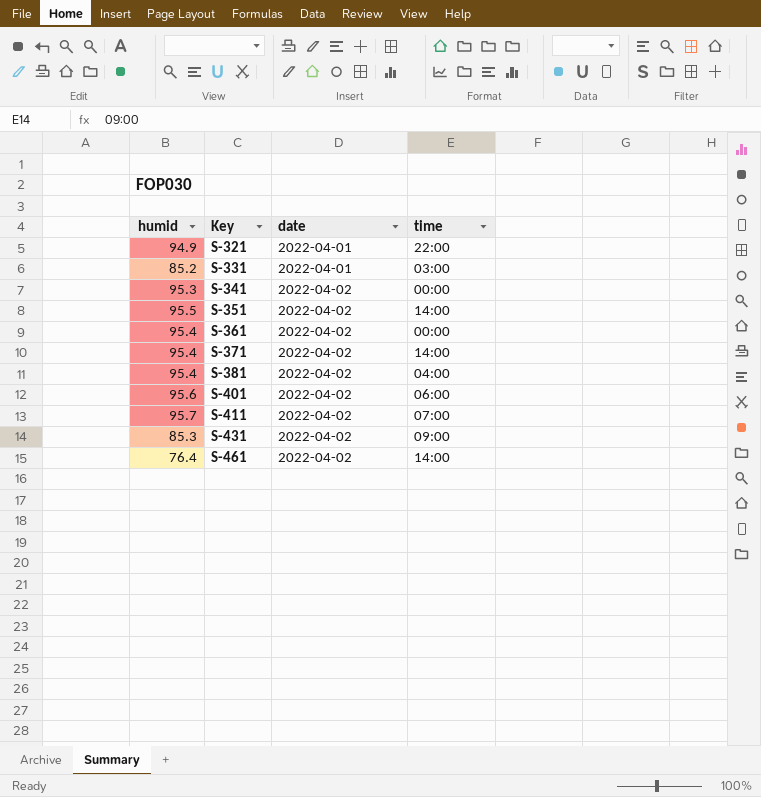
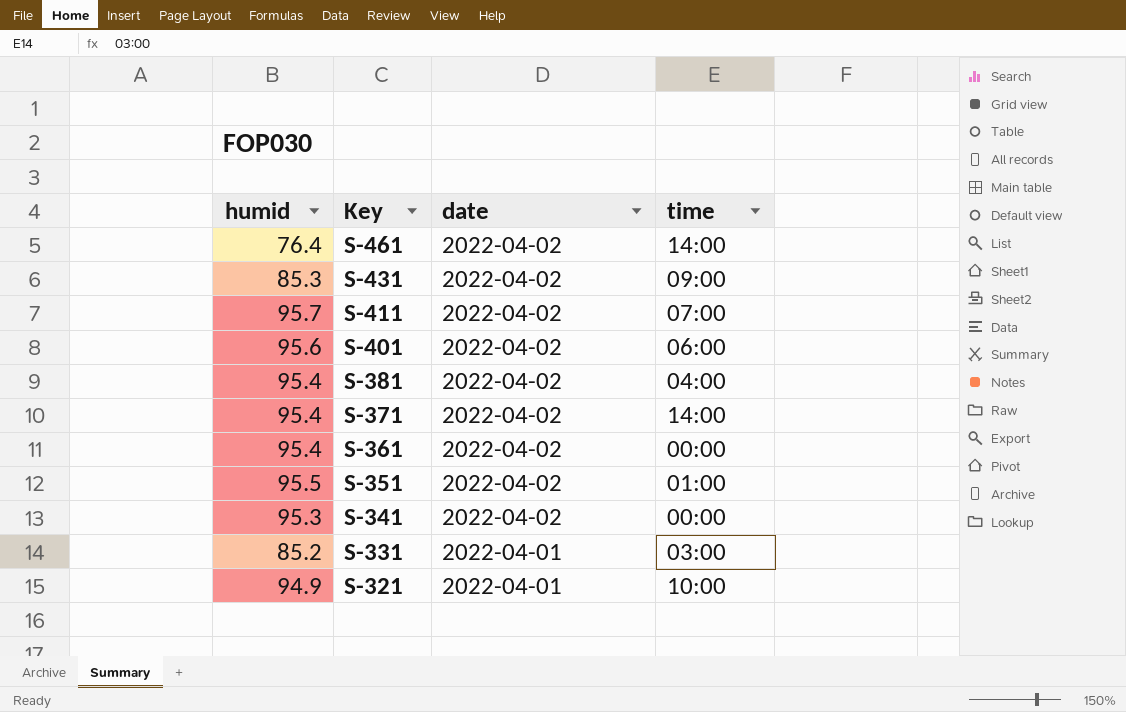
row order: Key ascending -> Key descending
S-351 | time: 14:00 -> 01:00
S-321 | time: 22:00 -> 10:00

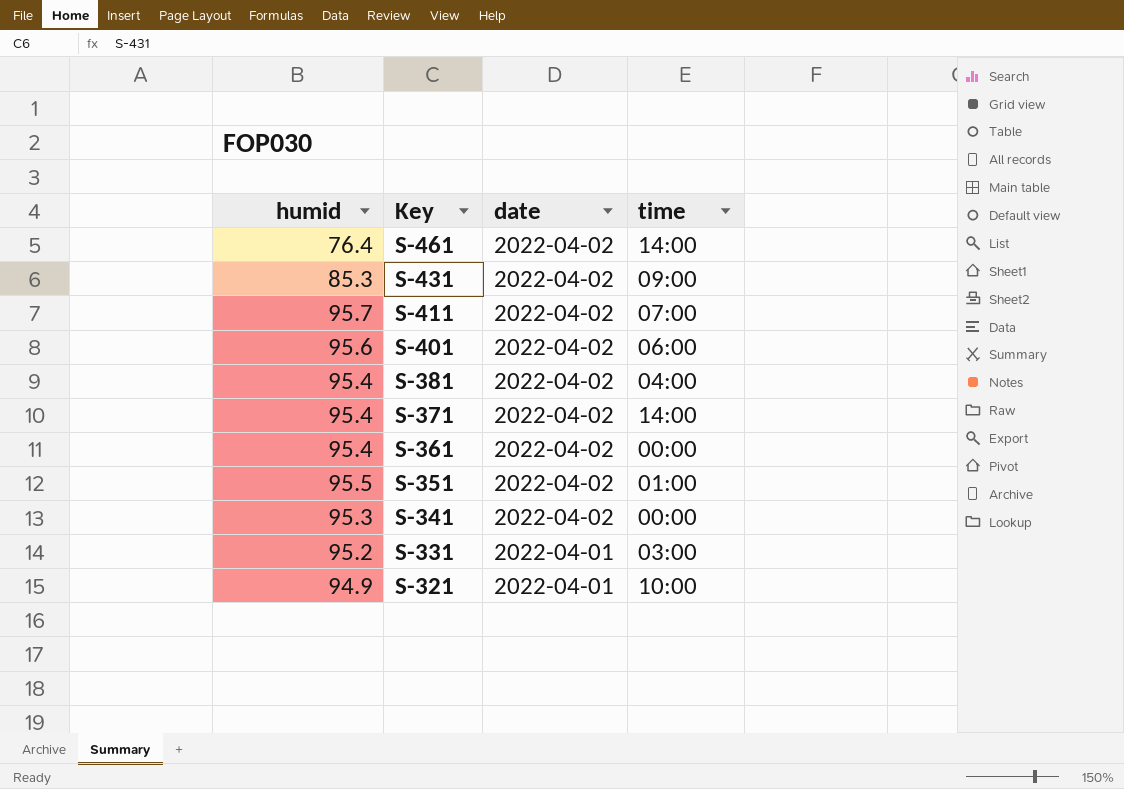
S-331 | humid: 85.2 -> 95.2

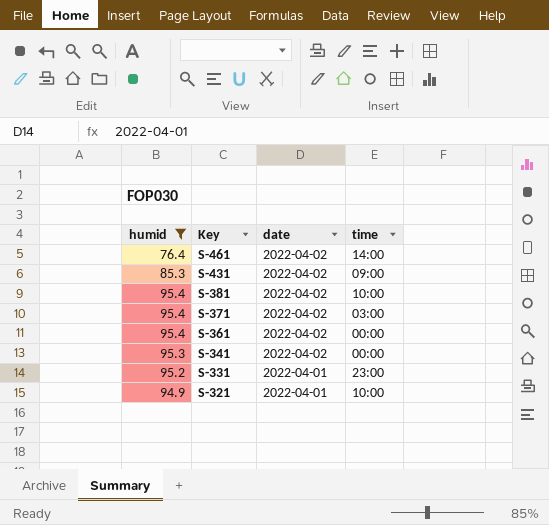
filter: none -> humid <= 95.4
S-381 | time: 04:00 -> 10:00
S-371 | time: 14:00 -> 03:00
S-331 | time: 03:00 -> 23:00

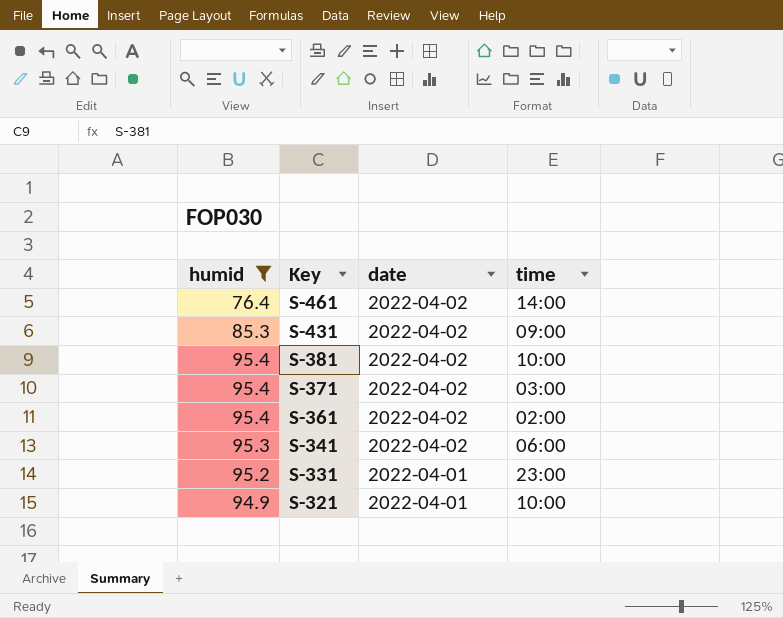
S-361 | time: 00:00 -> 02:00
S-341 | time: 00:00 -> 06:00

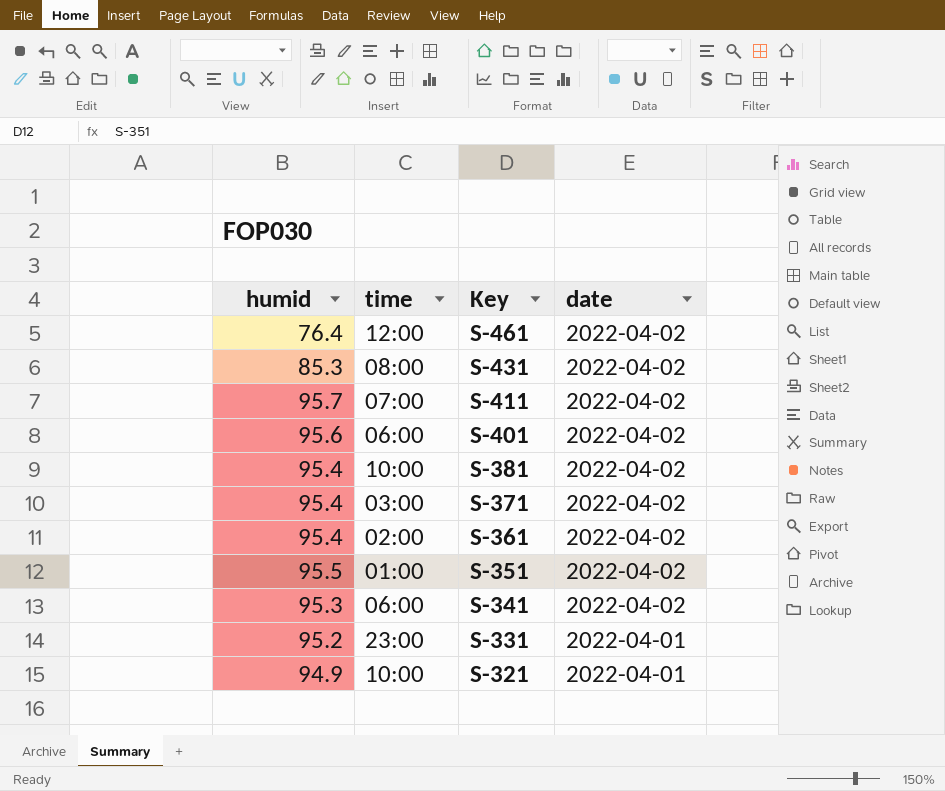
filter: humid <= 95.4 -> none
column time | position: 4 -> 2
S-461 | time: 14:00 -> 12:00
S-431 | time: 09:00 -> 08:00

